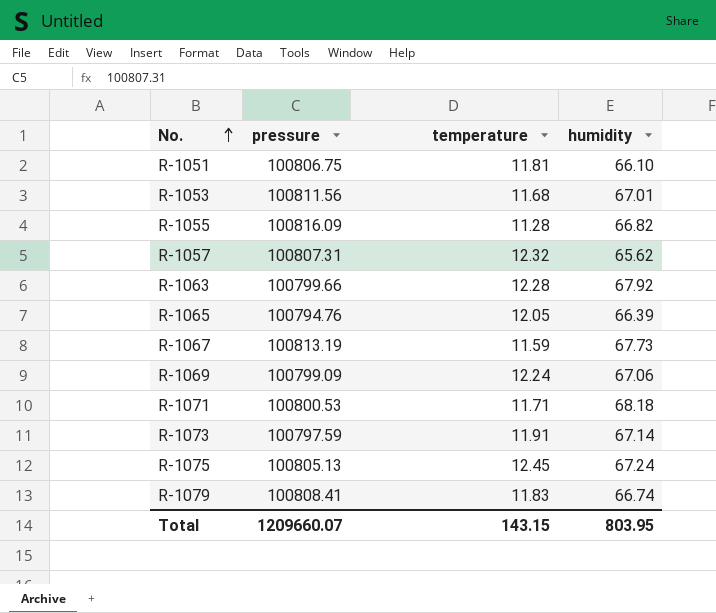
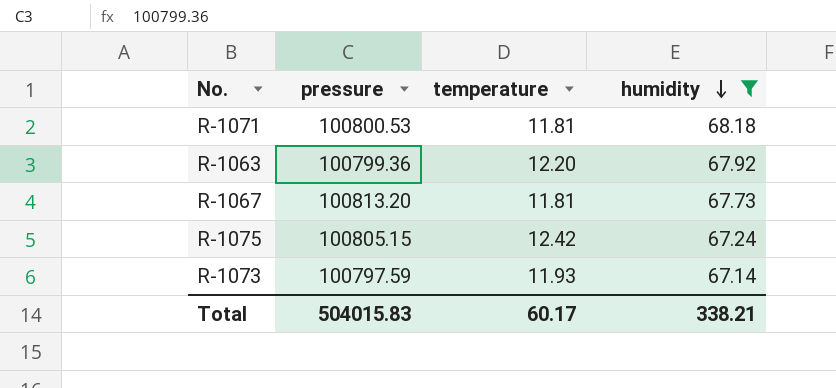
filter: none -> humidity >= 67.14
row order: No. ascending -> humidity descending
R-1071 | temperature: 11.71 -> 11.81
R-1063 | pressure: 100799.66 -> 100799.36
R-1063 | temperature: 12.28 -> 12.20
R-1067 | pressure: 100813.19 -> 100813.20
R-1067 | temperature: 11.59 -> 11.81
R-1075 | pressure: 100805.13 -> 100805.15
R-1075 | temperature: 12.45 -> 12.42
R-1073 | temperature: 11.91 -> 11.93
Total | pressure: 1209660.07 -> 504015.83
Total | temperature: 143.15 -> 60.17
Total | humidity: 803.95 -> 338.21

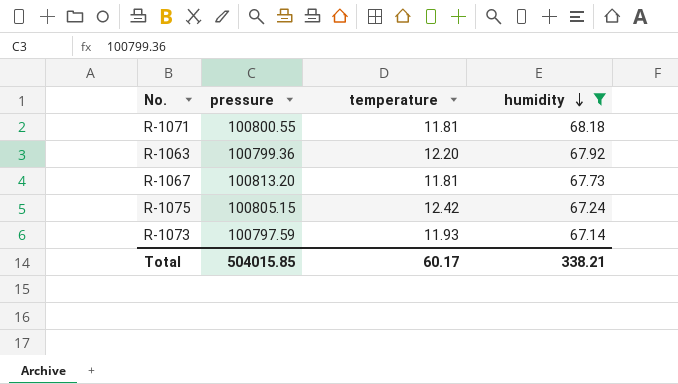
R-1071 | pressure: 100800.53 -> 100800.55
Total | pressure: 504015.83 -> 504015.85

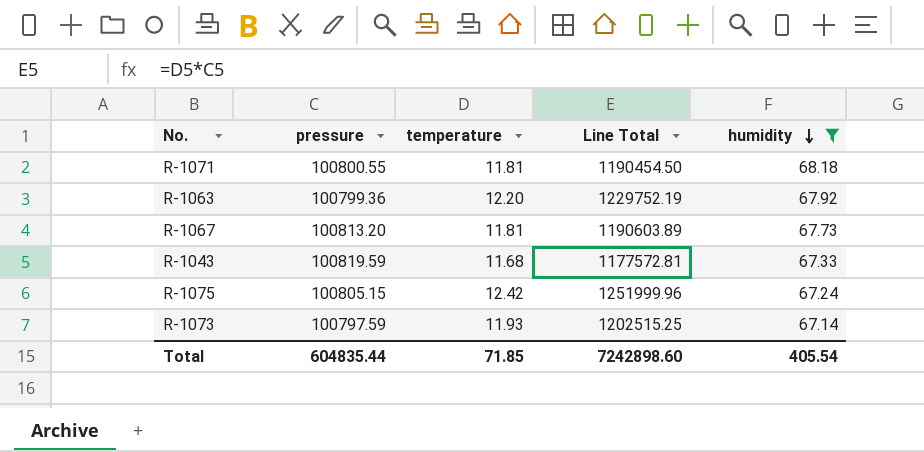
column Line Total | formula: none -> [pressure] * [temperature]
row R-1043: none -> 100819.59 | 11.68 | 1177572.81 | 67.33
Total | pressure: 504015.85 -> 604835.44
Total | temperature: 60.17 -> 71.85
Total | humidity: 338.21 -> 405.54

